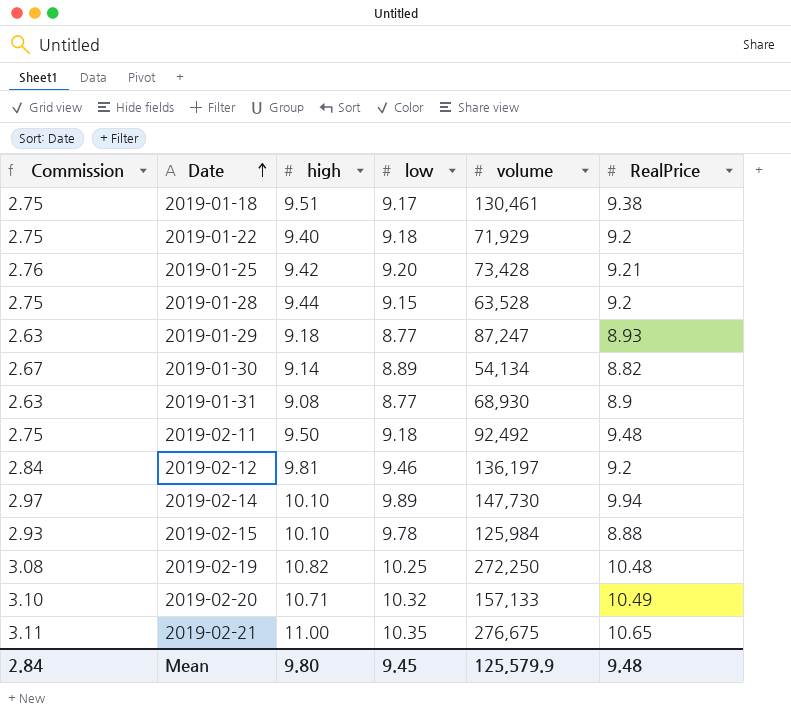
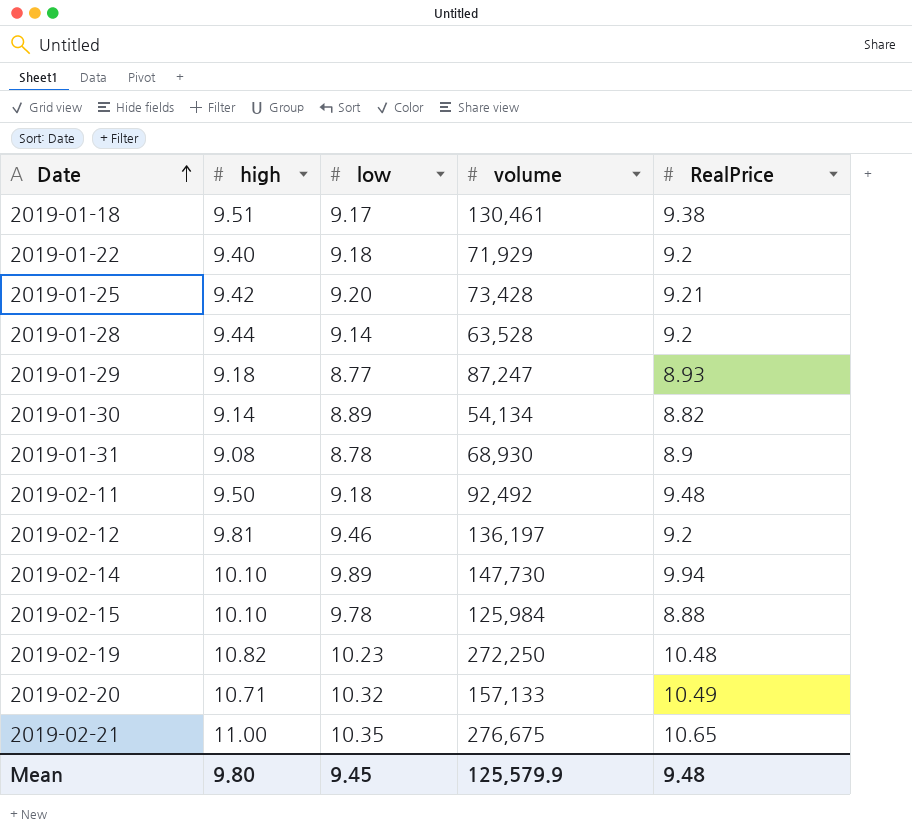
column Commission | formula: [low] * 0.3 -> none
2019-01-28 | low: 9.15 -> 9.14
2019-01-31 | low: 8.77 -> 8.78
2019-02-19 | low: 10.25 -> 10.23

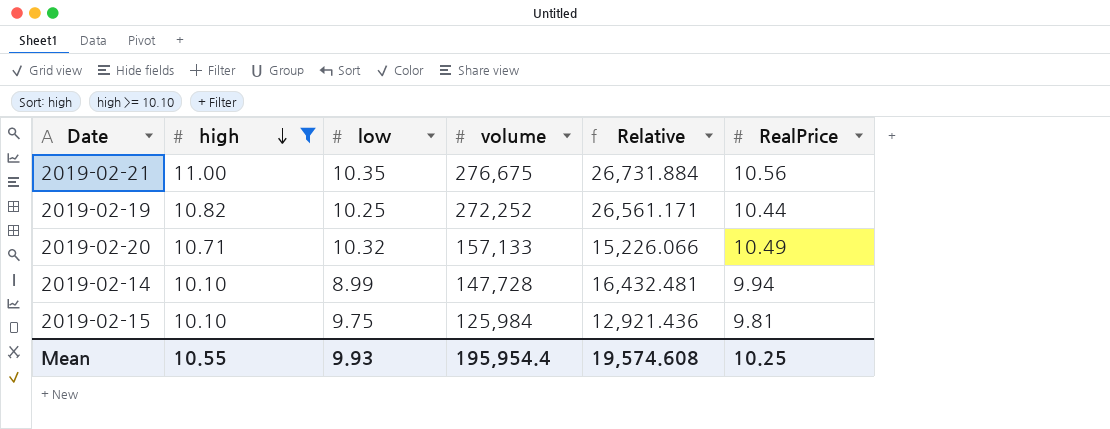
filter: none -> high >= 10.10
row order: Date ascending -> high descending
column Relative | formula: none -> [volume] / [low]
2019-02-21 | RealPrice: 10.65 -> 10.56
2019-02-19 | low: 10.23 -> 10.25
2019-02-19 | volume: 272,250 -> 272,252
2019-02-19 | RealPrice: 10.48 -> 10.44
2019-02-14 | low: 9.89 -> 8.99
2019-02-14 | volume: 147,730 -> 147,728
2019-02-15 | low: 9.78 -> 9.75
2019-02-15 | RealPrice: 8.88 -> 9.81
Mean | high: 9.80 -> 10.55
Mean | low: 9.45 -> 9.93
Mean | volume: 125,579.9 -> 195,954.4
Mean | RealPrice: 9.48 -> 10.25

